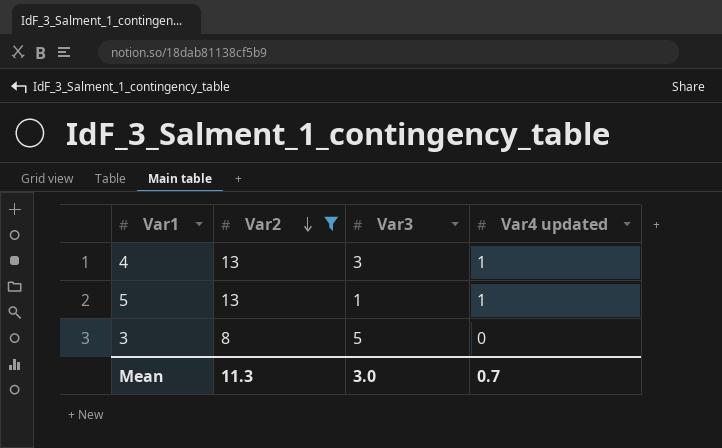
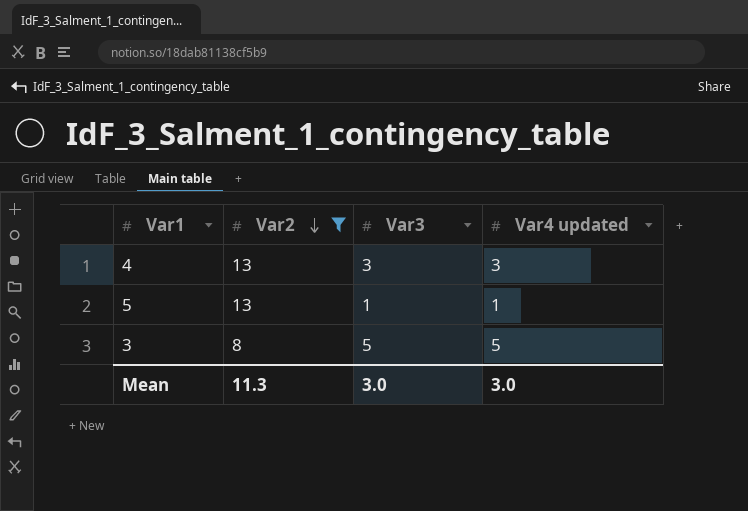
4 | Var4 updated: 1 -> 3
3 | Var4 updated: 0 -> 5
Mean | Var4 updated: 0.7 -> 3.0

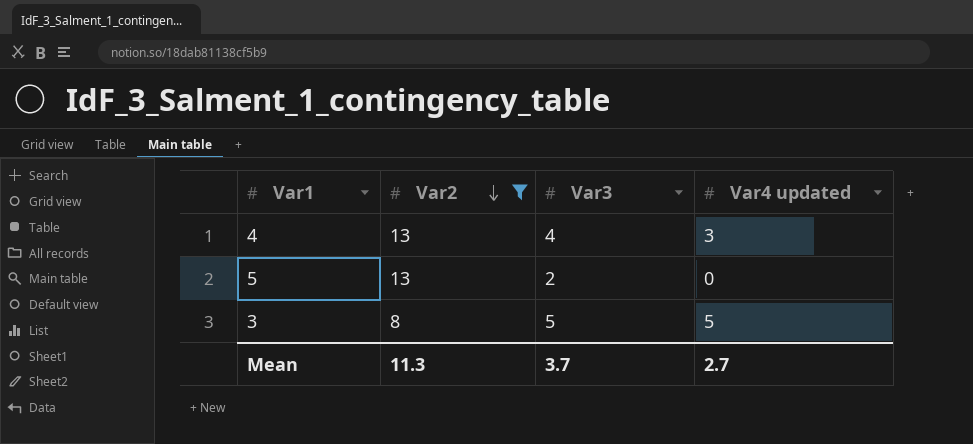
4 | Var3: 3 -> 4
5 | Var3: 1 -> 2
5 | Var4 updated: 1 -> 0
Mean | Var3: 3.0 -> 3.7
Mean | Var4 updated: 3.0 -> 2.7

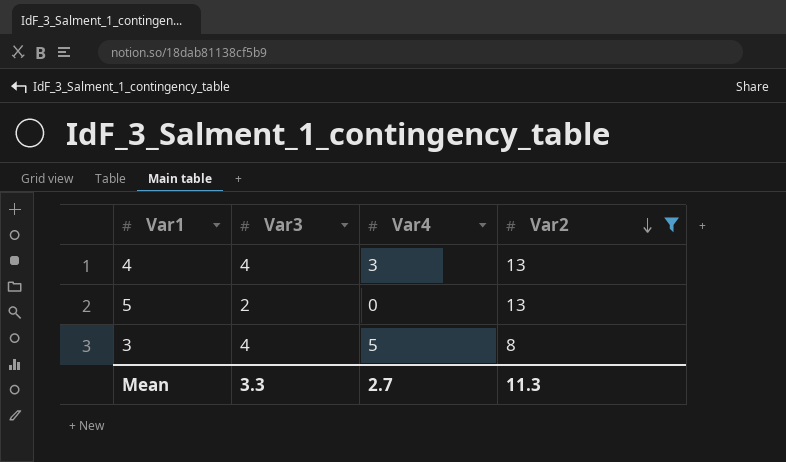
column name: Var4 updated -> Var4
column Var2 | position: 2 -> 4
3 | Var3: 5 -> 4
Mean | Var3: 3.7 -> 3.3

